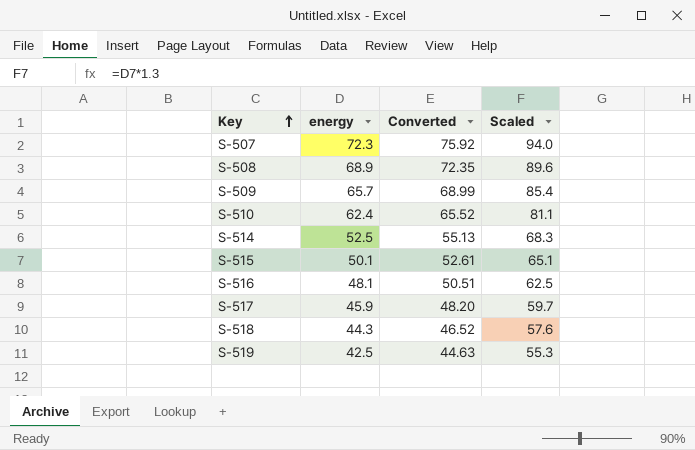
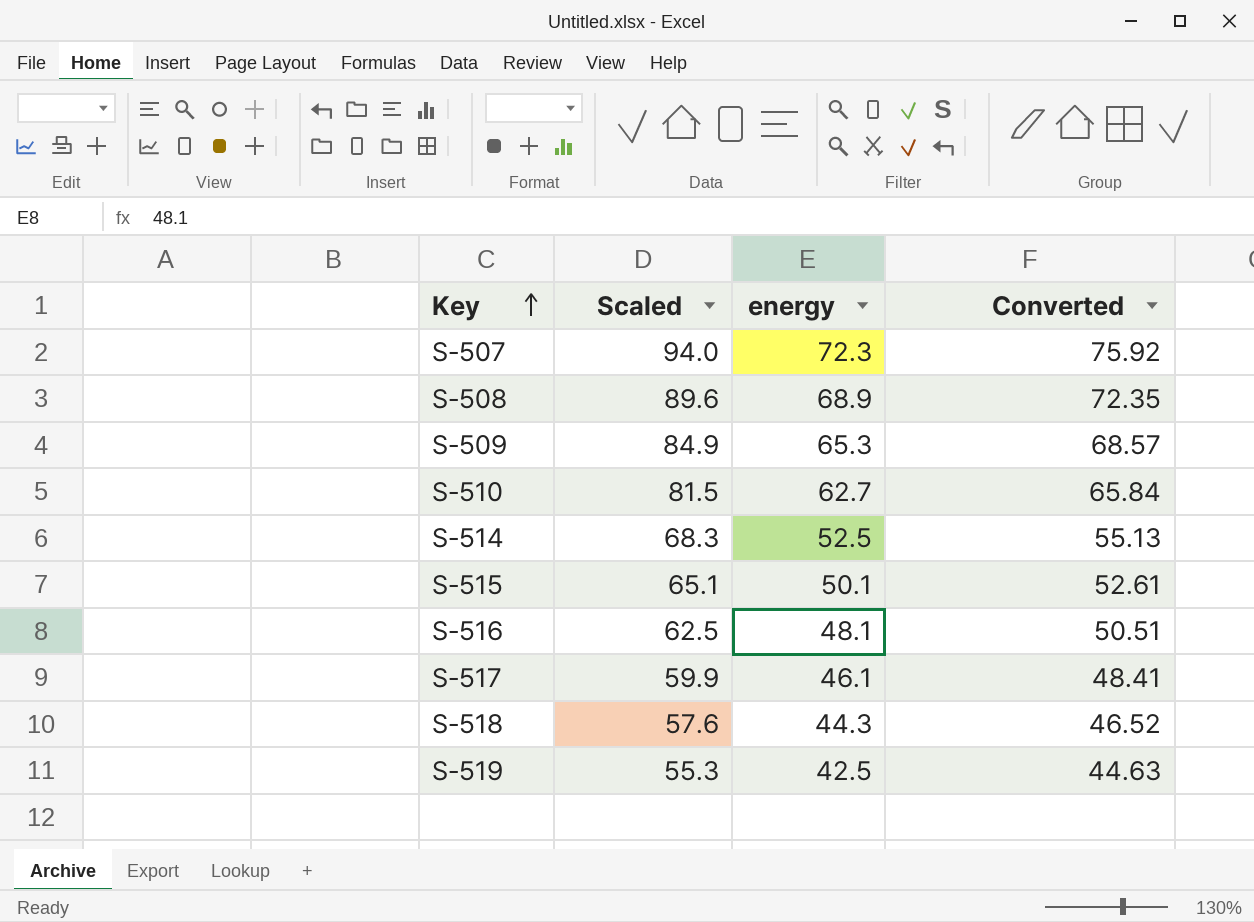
column Scaled | position: 4 -> 2
S-509 | Scaled: 85.4 -> 84.9
S-509 | energy: 65.7 -> 65.3
S-509 | Converted: 68.99 -> 68.57
S-510 | Scaled: 81.1 -> 81.5
S-510 | energy: 62.4 -> 62.7
S-510 | Converted: 65.52 -> 65.84
S-517 | Scaled: 59.7 -> 59.9
S-517 | energy: 45.9 -> 46.1
S-517 | Converted: 48.20 -> 48.41

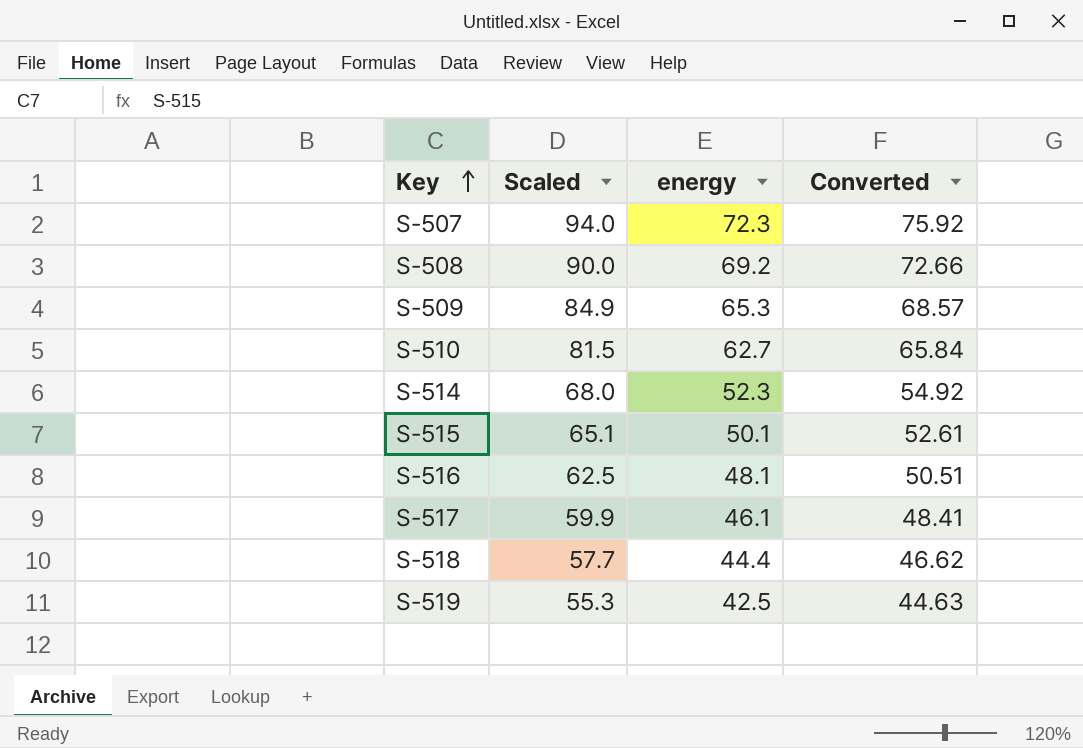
S-508 | Scaled: 89.6 -> 90.0
S-508 | energy: 68.9 -> 69.2
S-508 | Converted: 72.35 -> 72.66
S-514 | Scaled: 68.3 -> 68.0
S-514 | energy: 52.5 -> 52.3
S-514 | Converted: 55.13 -> 54.92
S-518 | Scaled: 57.6 -> 57.7
S-518 | energy: 44.3 -> 44.4
S-518 | Converted: 46.52 -> 46.62

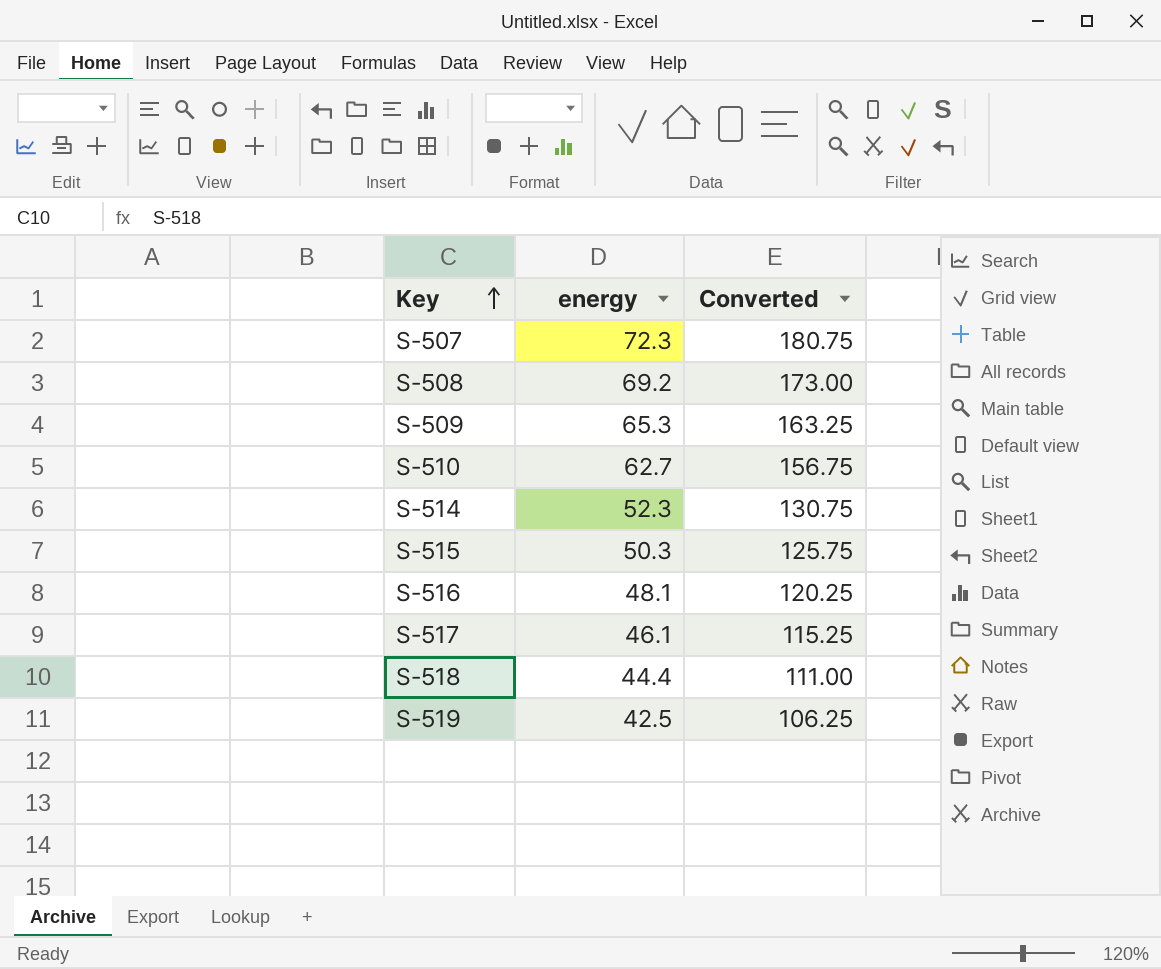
column Scaled | formula: [energy] * 1.3 -> none
column Converted | formula: [energy] * 1.05 -> [energy] * 2.5
S-515 | energy: 50.1 -> 50.3

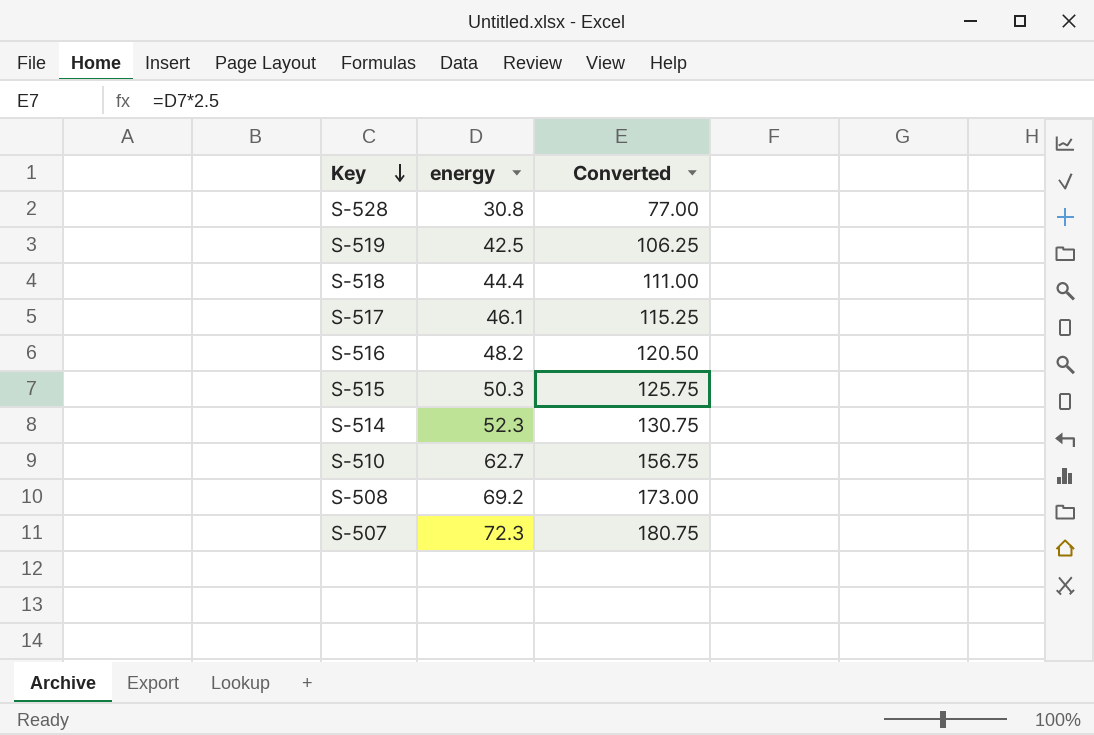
row order: Key ascending -> Key descending
row S-509: 65.3 | 163.25 -> none
row S-528: none -> 30.8 | 77.00
S-516 | energy: 48.1 -> 48.2
S-516 | Converted: 120.25 -> 120.50

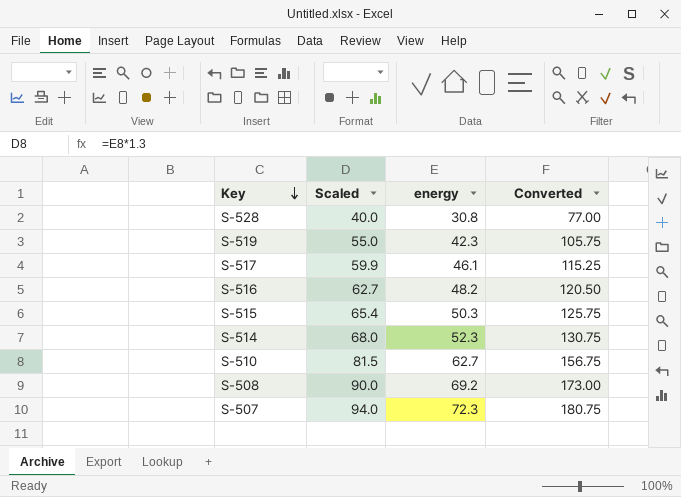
column Scaled | formula: none -> [energy] * 1.3
row S-518: 44.4 | 111.00 -> none
S-519 | energy: 42.5 -> 42.3
S-519 | Converted: 106.25 -> 105.75

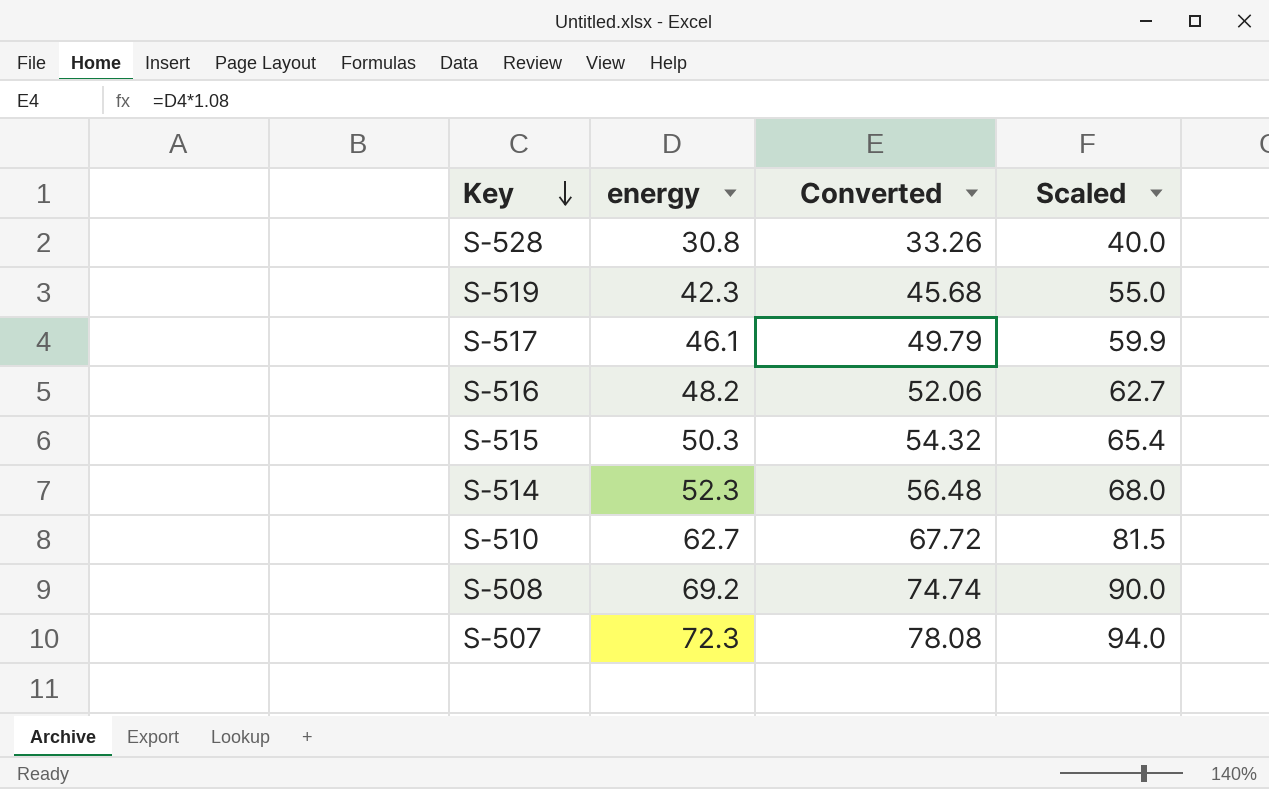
column Converted | formula: [energy] * 2.5 -> [energy] * 1.08
column Scaled | position: 2 -> 4

